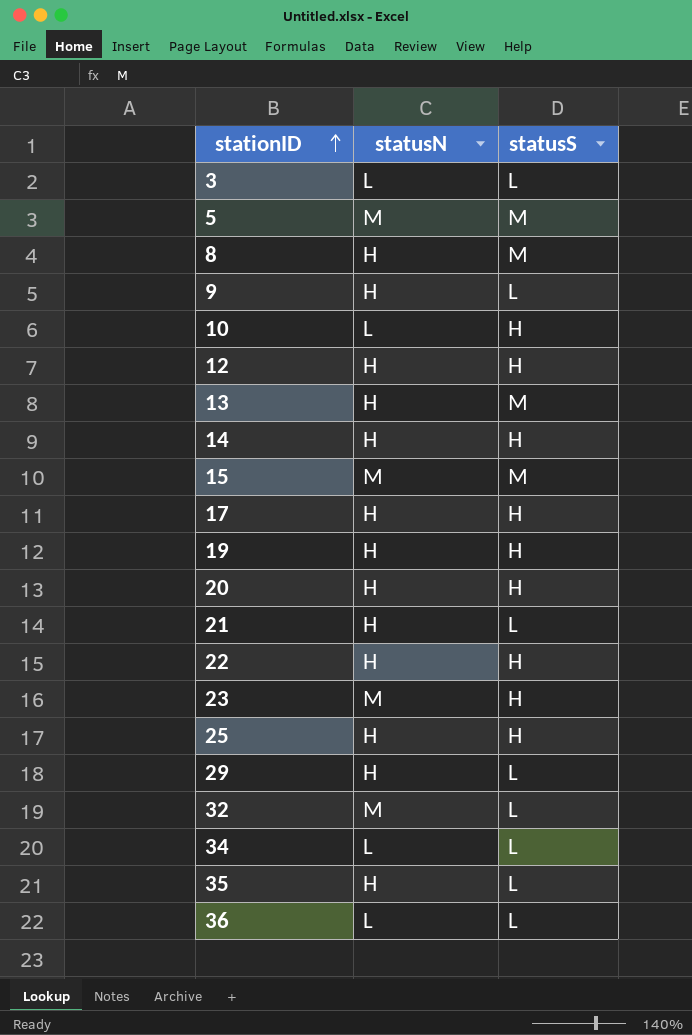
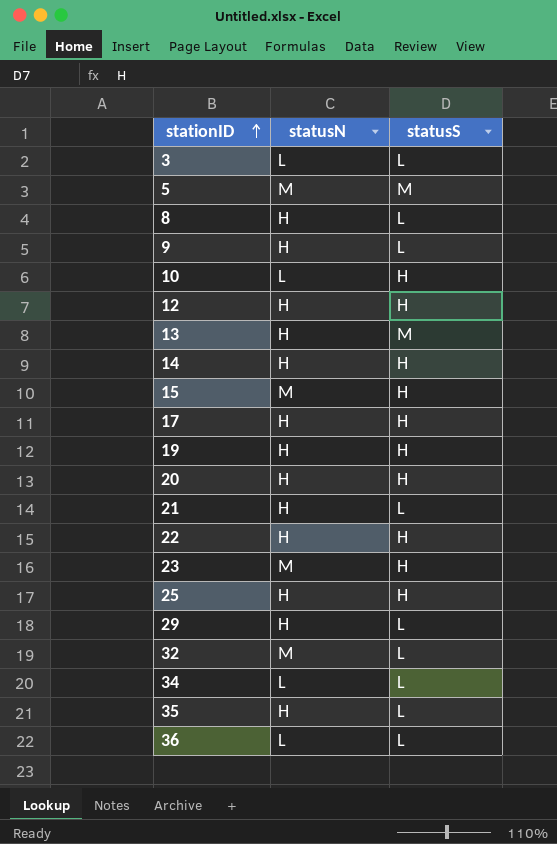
8 | statusS: M -> L
15 | statusS: M -> H

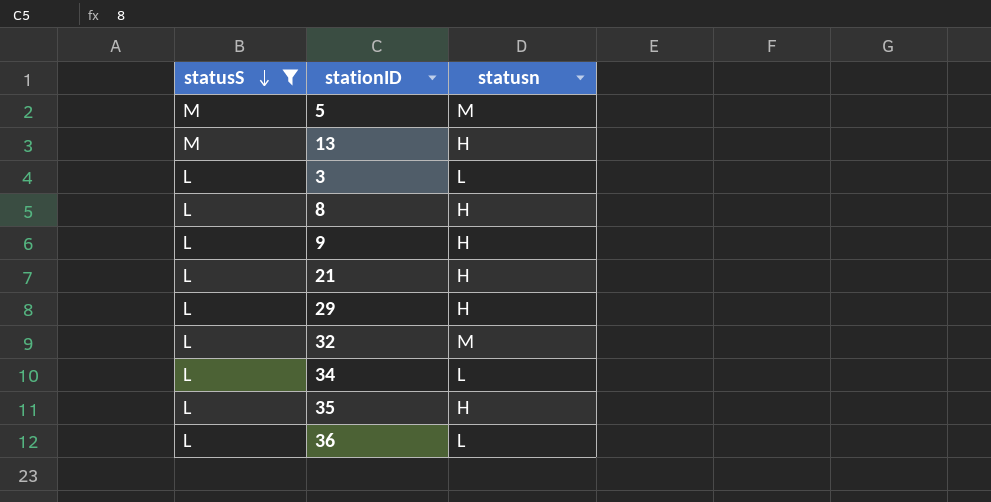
filter: none -> statusS != H
row order: stationID ascending -> statusS descending
column statusS | position: 3 -> 1
column name: statusN -> statusn

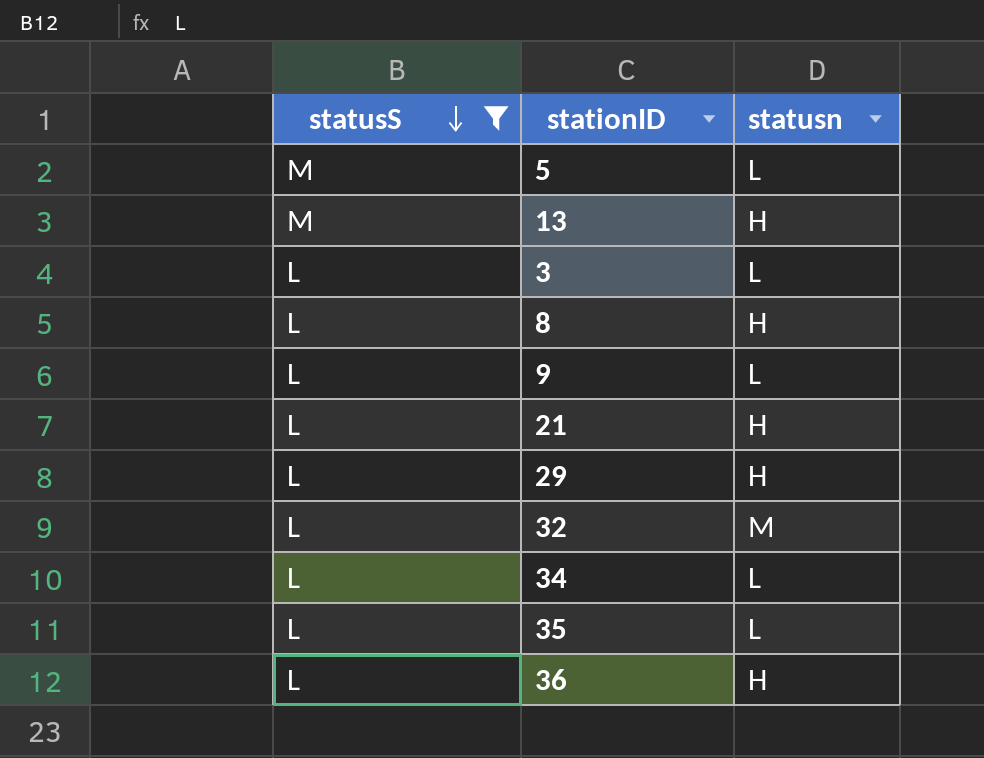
5 | statusn: M -> L
9 | statusn: H -> L
35 | statusn: H -> L
36 | statusn: L -> H

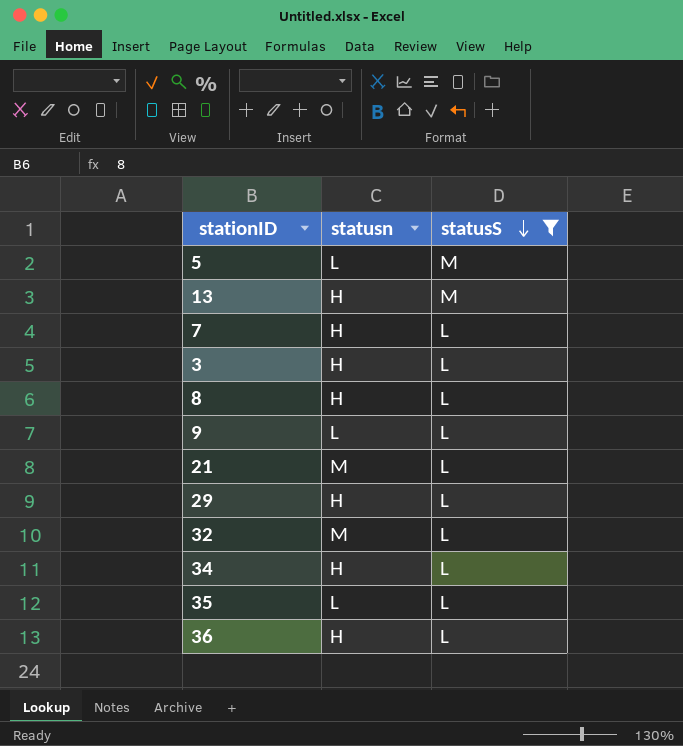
column statusS | position: 1 -> 3
row 7: none -> H | L
3 | statusn: L -> H
21 | statusn: H -> M
34 | statusn: L -> H

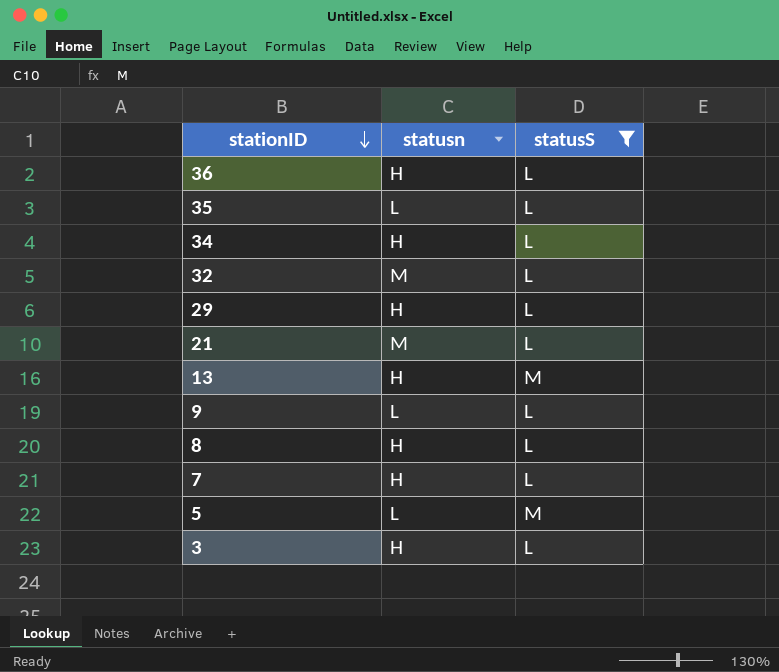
row order: statusS descending -> stationID descending

